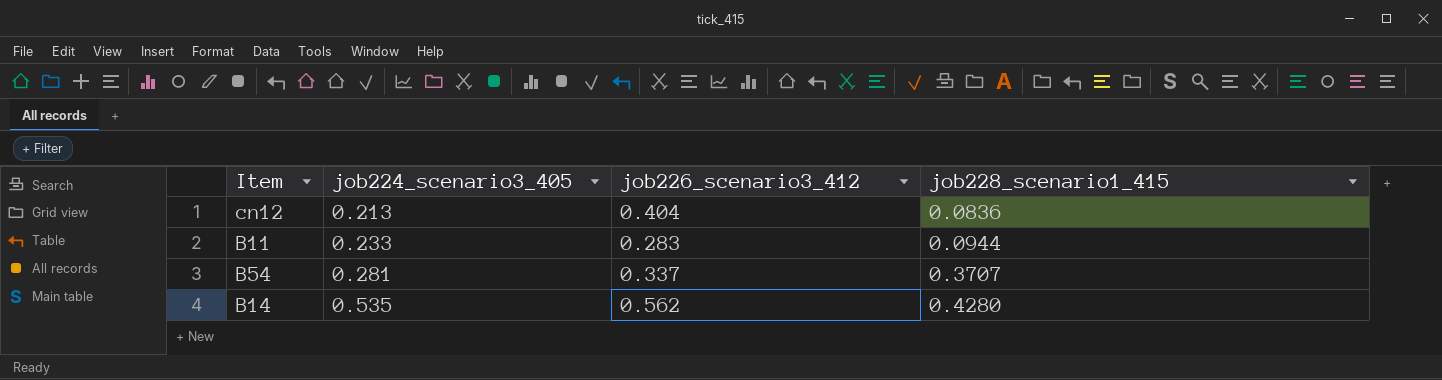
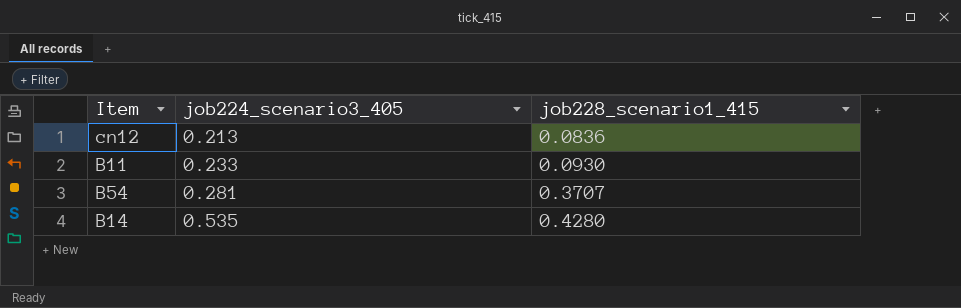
column job226_scenario3_412 | position: 3 -> none
B11 | job228_scenario1_415: 0.0944 -> 0.0930

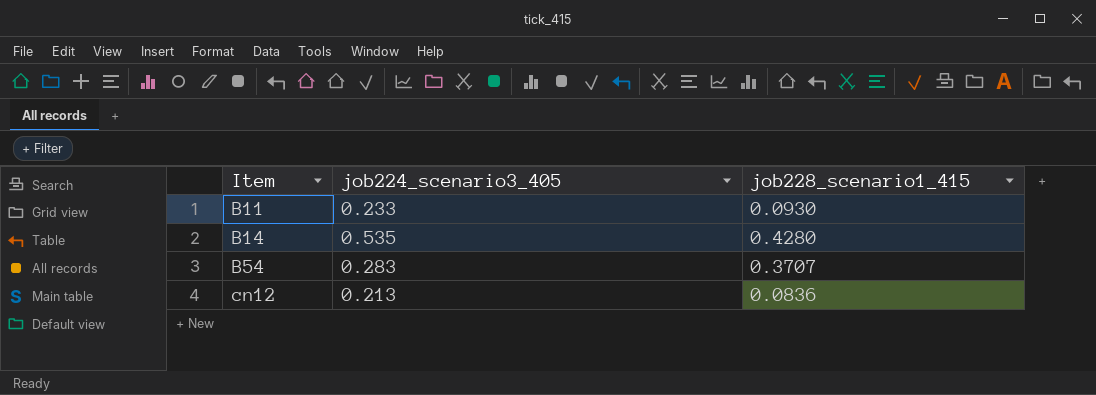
row order: job224_scenario3_405 ascending -> Item ascending
B54 | job224_scenario3_405: 0.281 -> 0.283

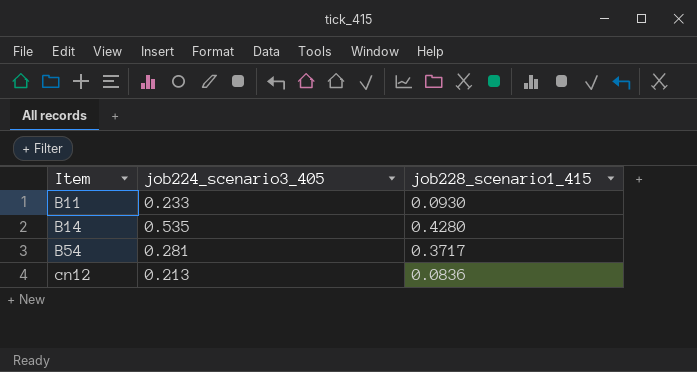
B54 | job224_scenario3_405: 0.283 -> 0.281
B54 | job228_scenario1_415: 0.3707 -> 0.3717

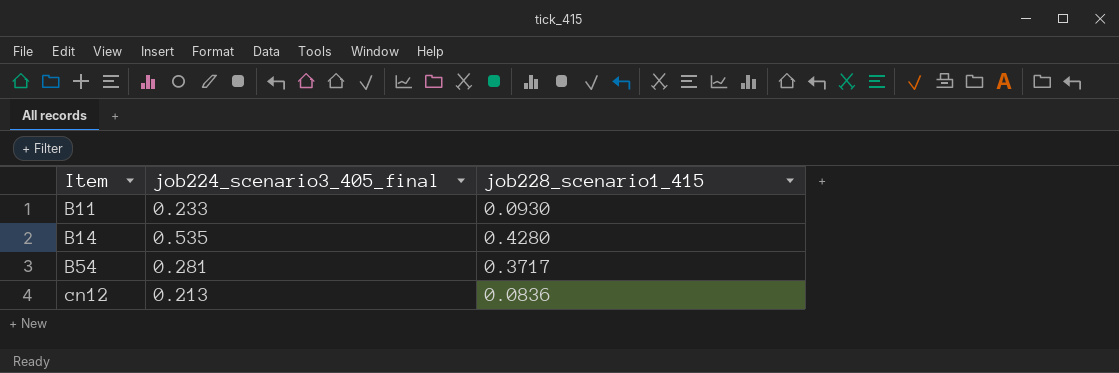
column name: job224_scenario3_405 -> job224_scenario3_405_final

